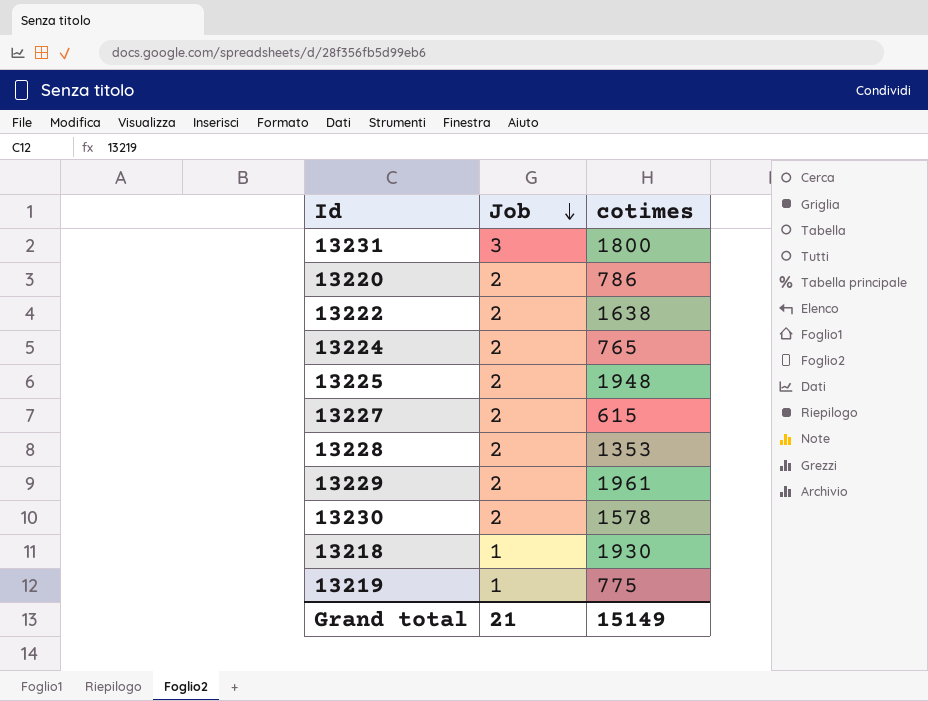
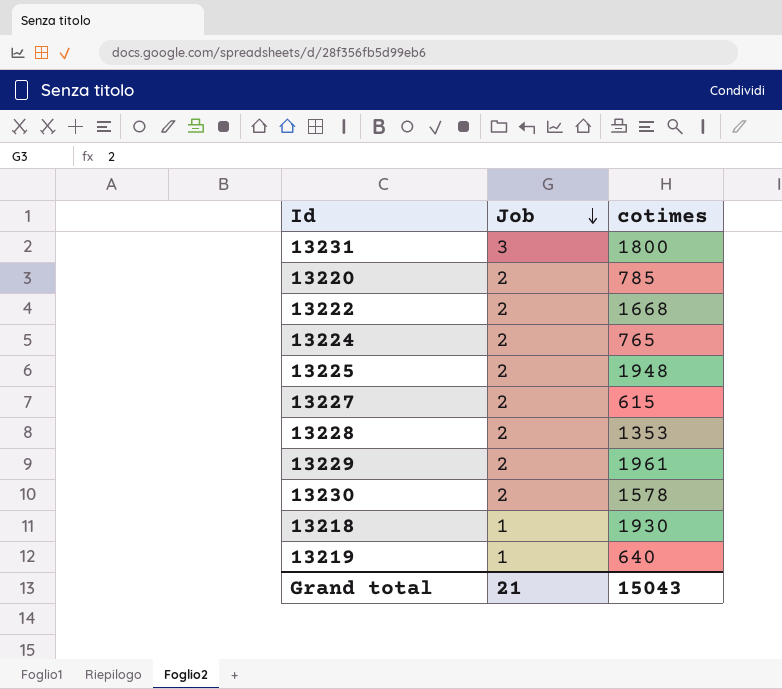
13220 | cotimes: 786 -> 785
13222 | cotimes: 1638 -> 1668
13219 | cotimes: 775 -> 640
Grand total | cotimes: 15149 -> 15043

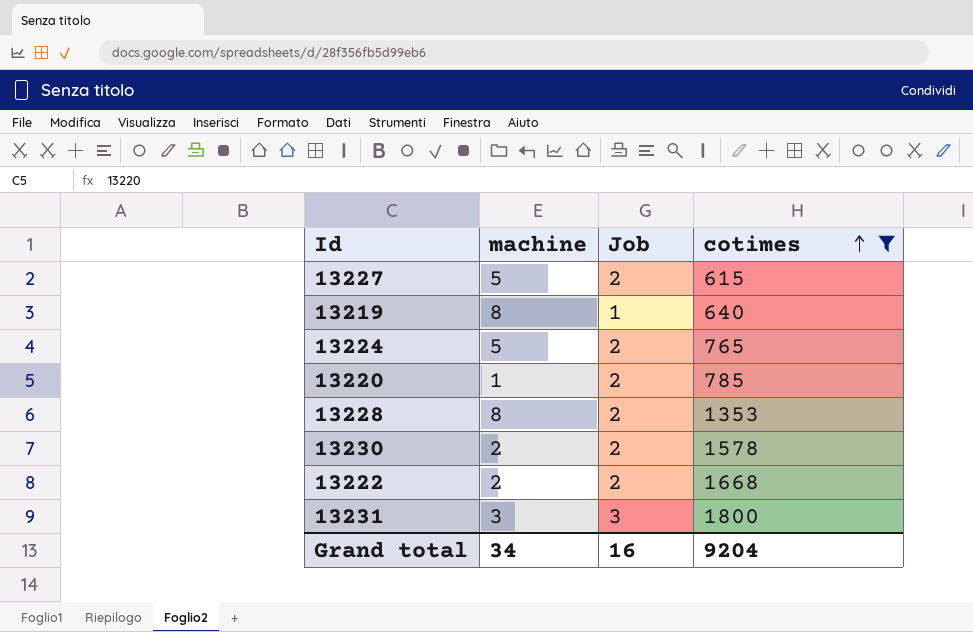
filter: none -> cotimes <= 1800
row order: Job descending -> cotimes ascending
column machine | position: none -> 2
Grand total | Job: 21 -> 16
Grand total | cotimes: 15043 -> 9204

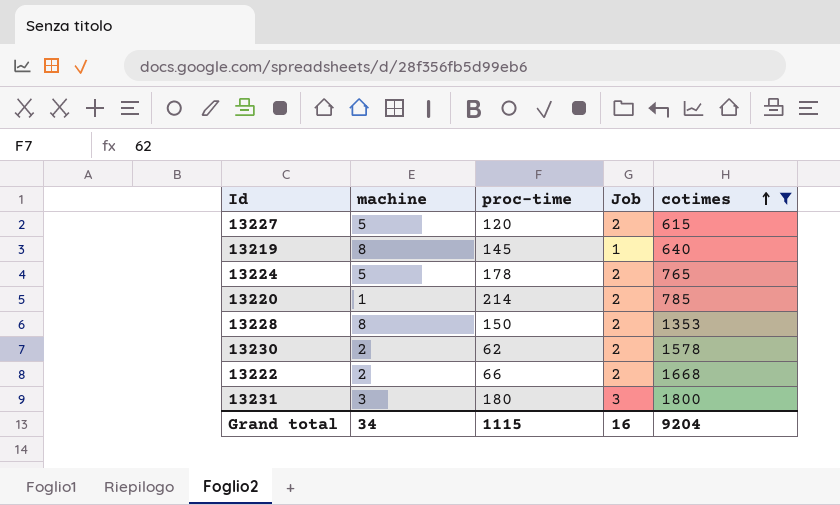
column proc-time | position: none -> 3

